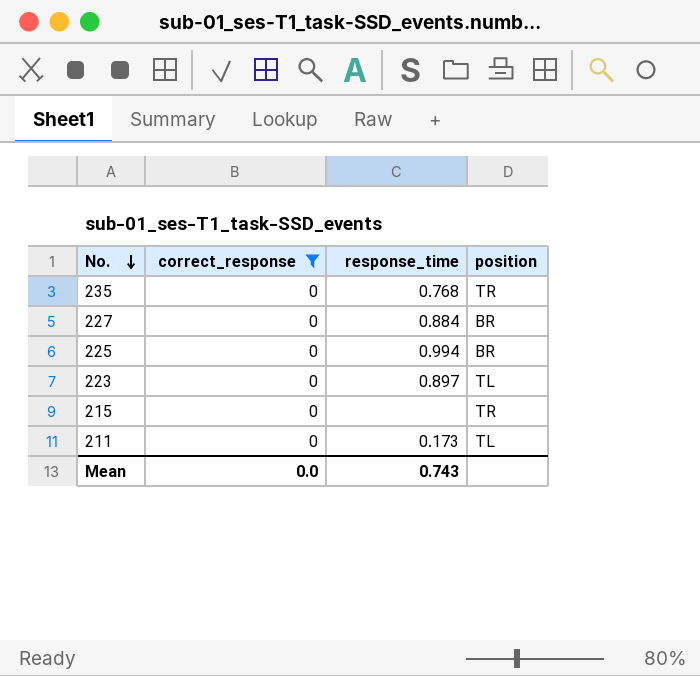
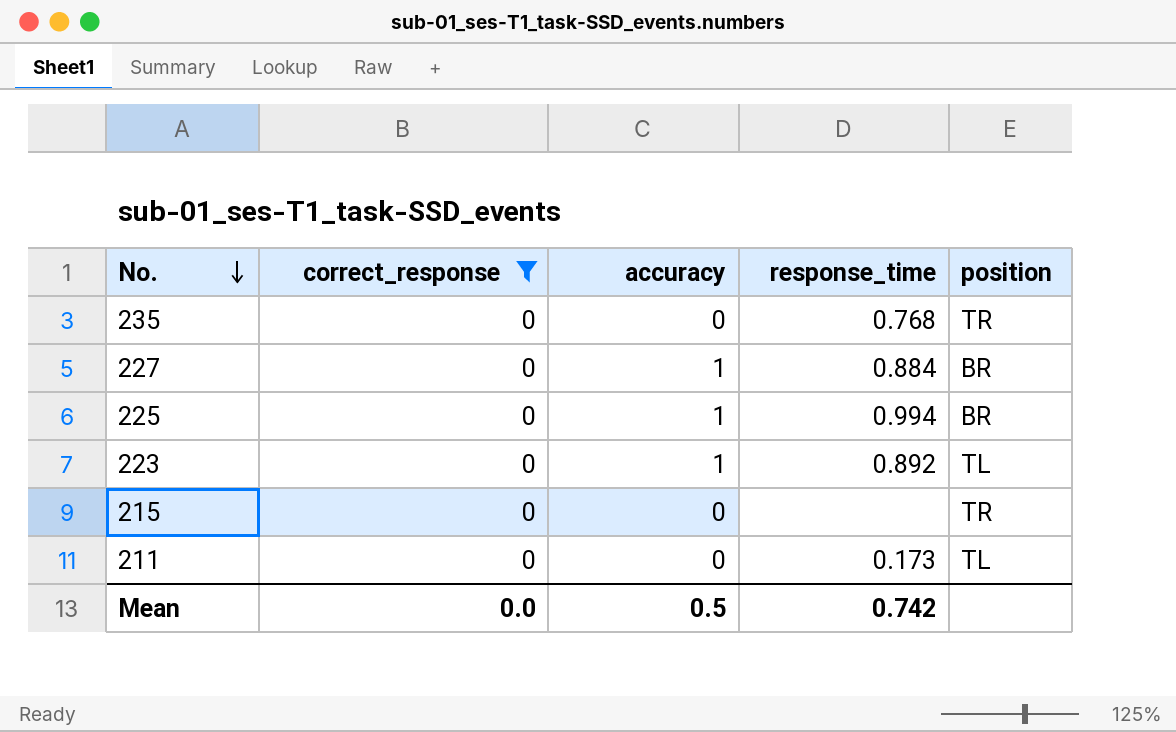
column accuracy | position: none -> 3
223 | response_time: 0.897 -> 0.892
Mean | response_time: 0.743 -> 0.742

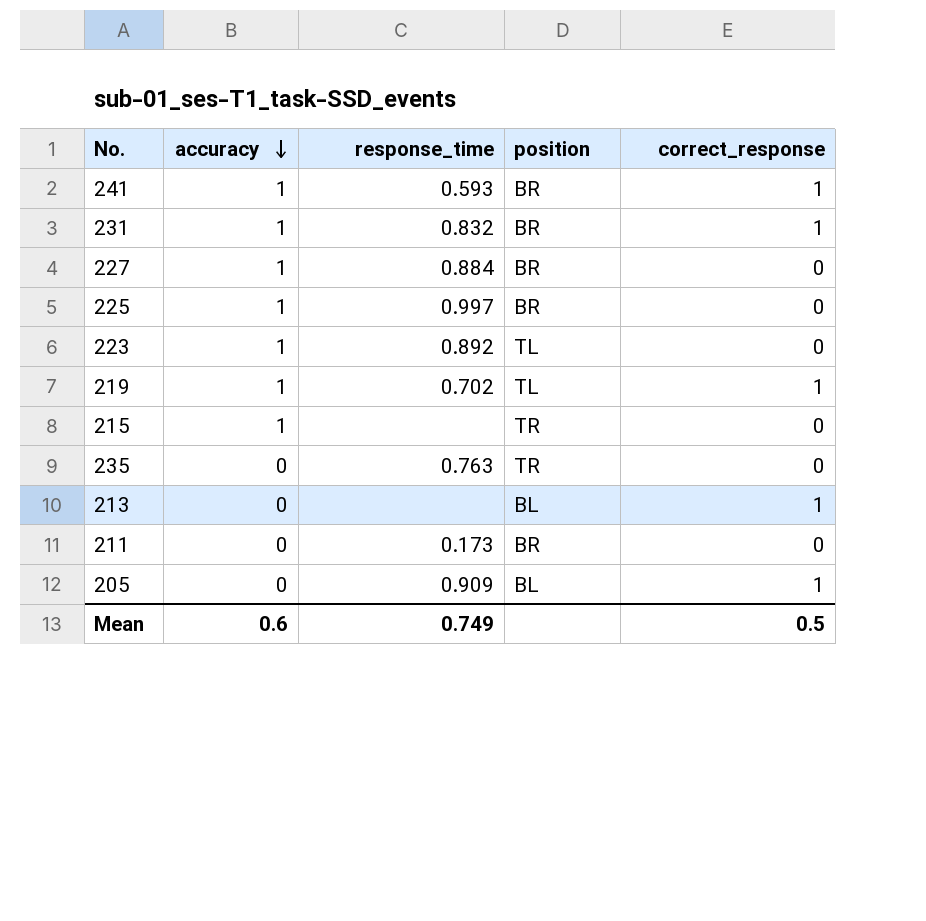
filter: correct_response = 0 -> none
row order: No. descending -> accuracy descending
column correct_response | position: 2 -> 5
225 | response_time: 0.994 -> 0.997
215 | accuracy: 0 -> 1
235 | response_time: 0.768 -> 0.763
211 | position: TL -> BR
Mean | accuracy: 0.5 -> 0.6
Mean | response_time: 0.742 -> 0.749
Mean | correct_response: 0.0 -> 0.5

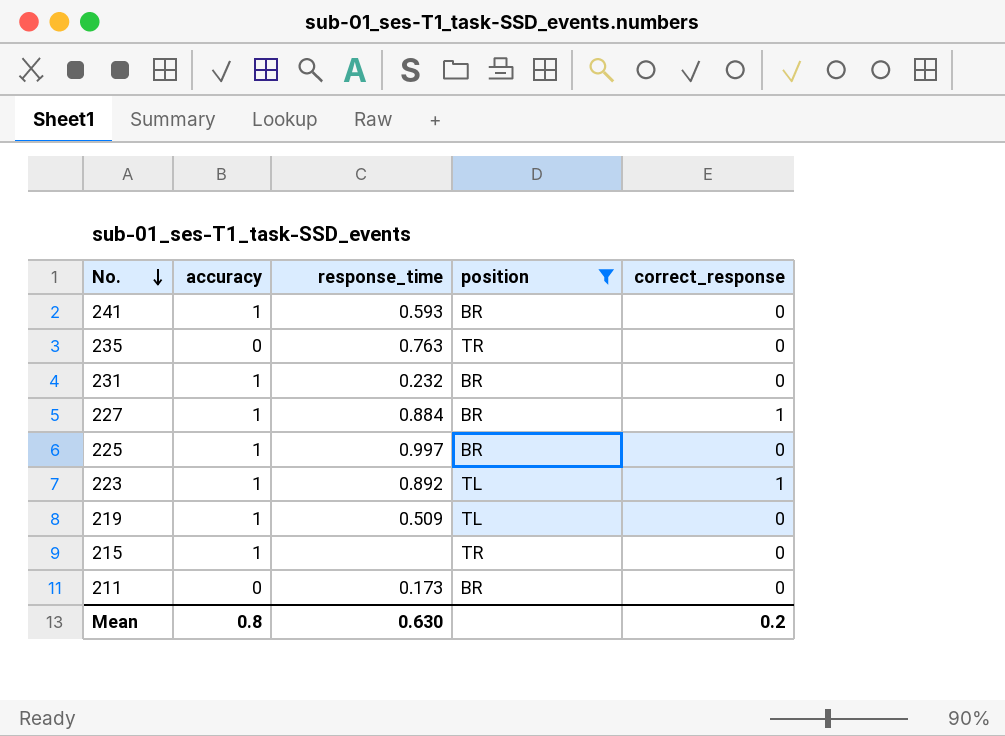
filter: none -> position != BL
row order: accuracy descending -> No. descending
241 | correct_response: 1 -> 0
231 | response_time: 0.832 -> 0.232
231 | correct_response: 1 -> 0
227 | correct_response: 0 -> 1
223 | correct_response: 0 -> 1
219 | response_time: 0.702 -> 0.509
219 | correct_response: 1 -> 0
Mean | accuracy: 0.6 -> 0.8
Mean | response_time: 0.749 -> 0.630
Mean | correct_response: 0.5 -> 0.2

